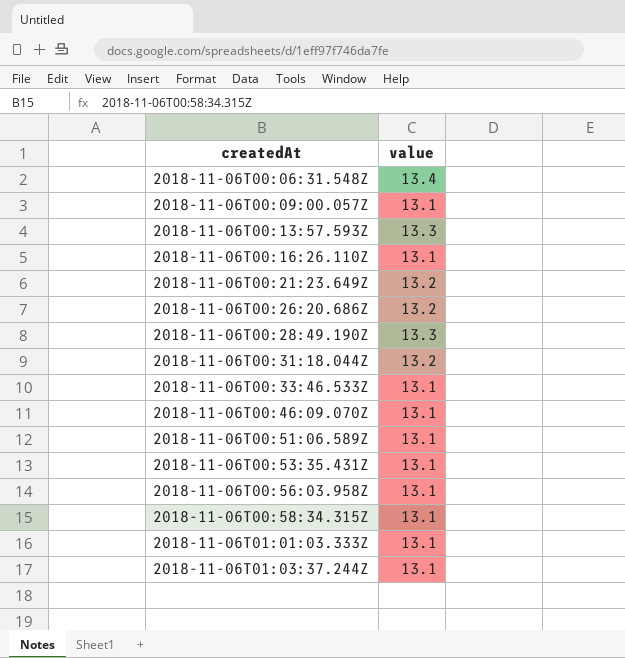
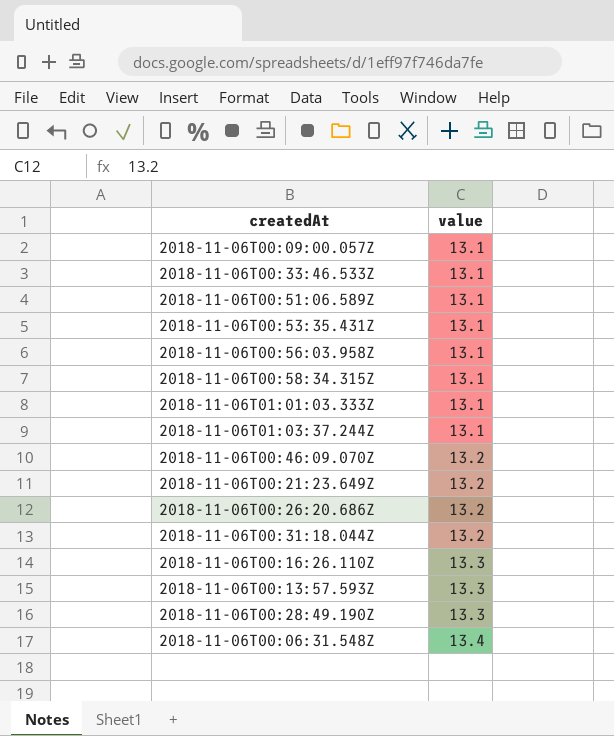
row order: createdAt ascending -> value ascending
2018-11-06T00:46:09.070Z | value: 13.1 -> 13.2
2018-11-06T00:16:26.110Z | value: 13.1 -> 13.3

